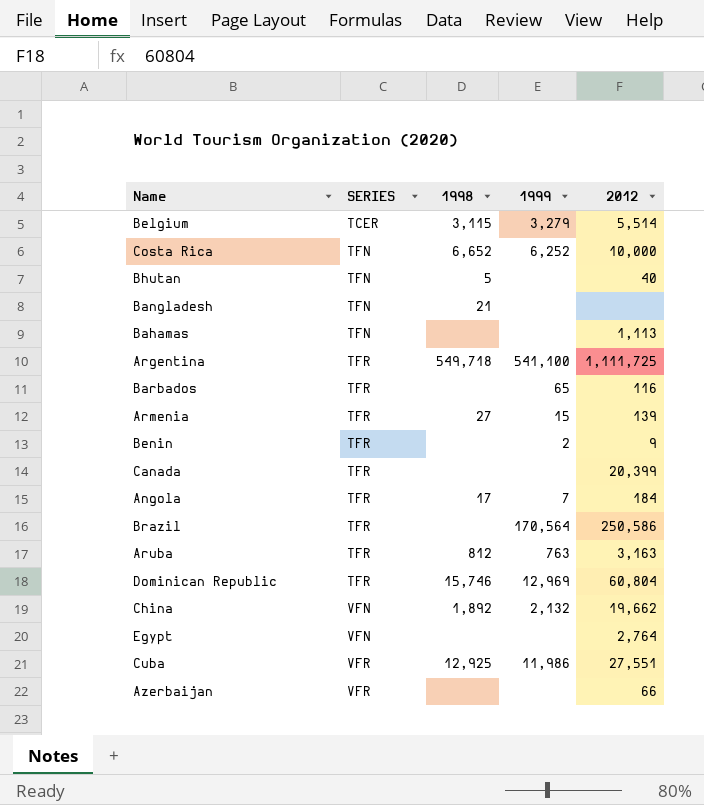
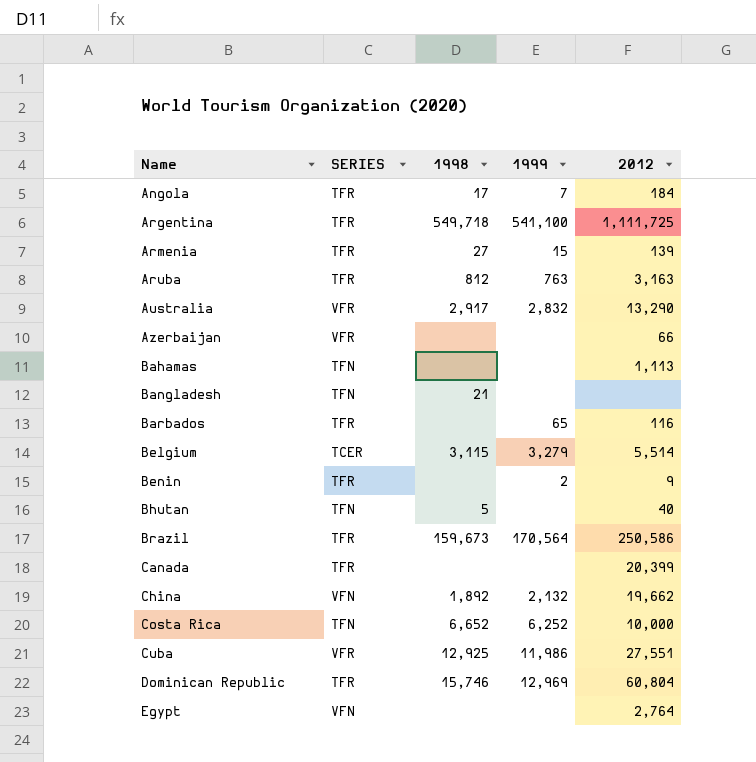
row order: SERIES ascending -> Name ascending
row Australia: none -> VFR | 2,917 | 2,832 | 13,290
Brazil | 1998: none -> 159,673

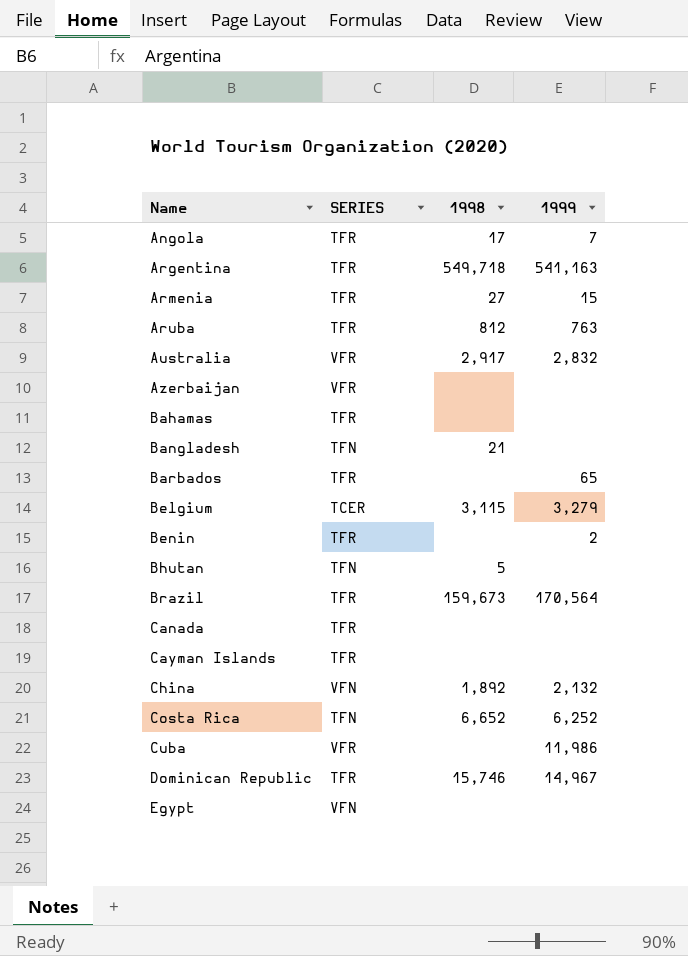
column 2012 | position: 5 -> none
Argentina | 1999: 541,100 -> 541,163
Bahamas | SERIES: TFN -> TFR
row Cayman Islands: none -> TFR | none | none
Cuba | 1998: 12,925 -> none
Dominican Republic | 1999: 12,969 -> 14,967

